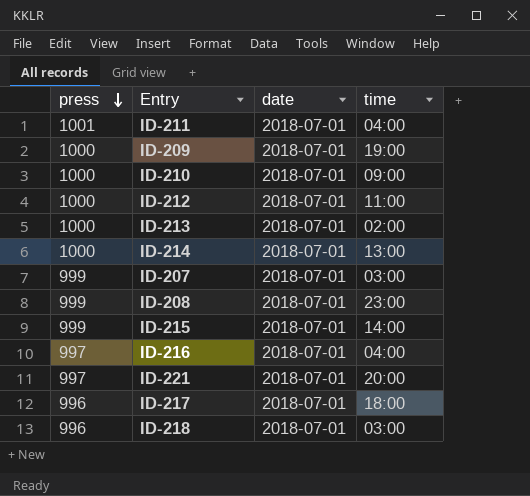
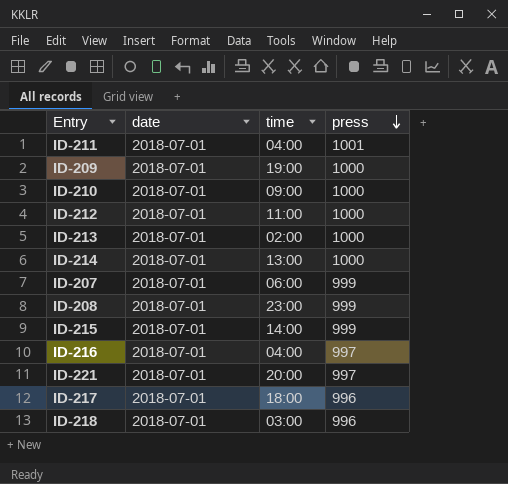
column press | position: 1 -> 4
ID-207 | time: 03:00 -> 06:00

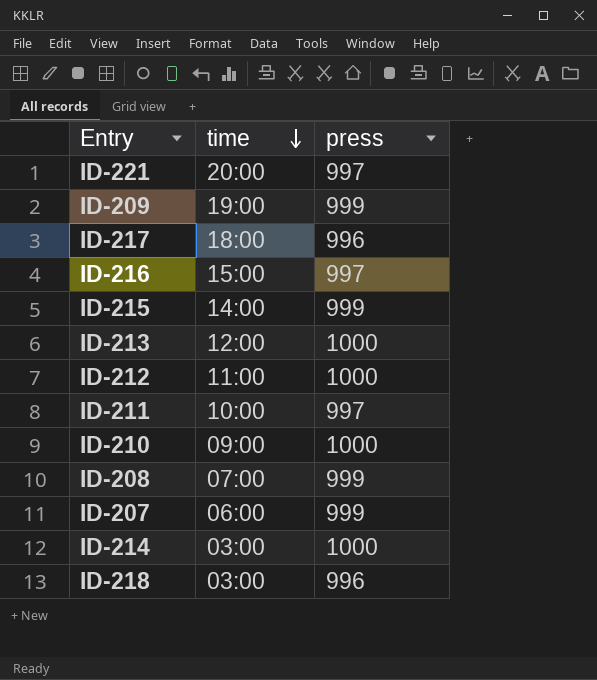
row order: press descending -> time descending
column date | position: 2 -> none
ID-209 | press: 1000 -> 999
ID-216 | time: 04:00 -> 15:00
ID-213 | time: 02:00 -> 12:00
ID-211 | time: 04:00 -> 10:00
ID-211 | press: 1001 -> 997
ID-208 | time: 23:00 -> 07:00
ID-214 | time: 13:00 -> 03:00

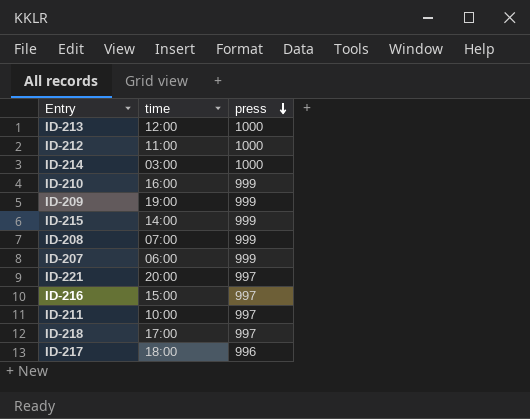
row order: time descending -> press descending
ID-210 | time: 09:00 -> 16:00
ID-210 | press: 1000 -> 999
ID-218 | time: 03:00 -> 17:00
ID-218 | press: 996 -> 997

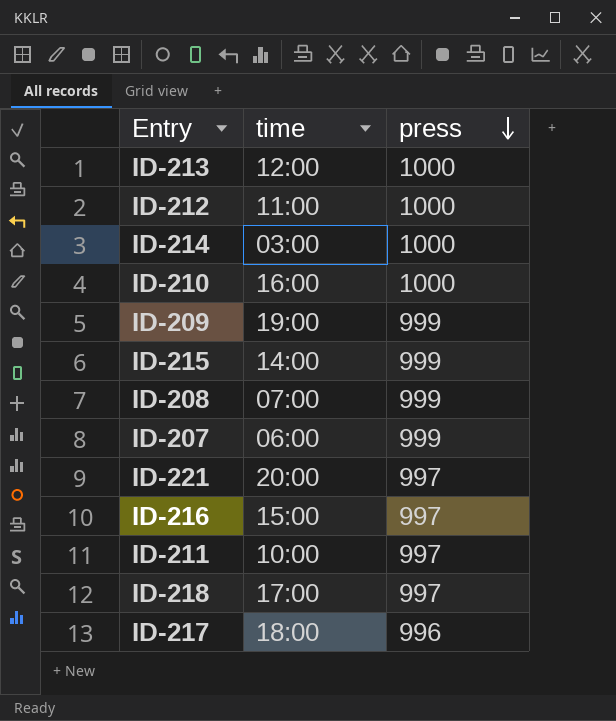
ID-210 | press: 999 -> 1000

